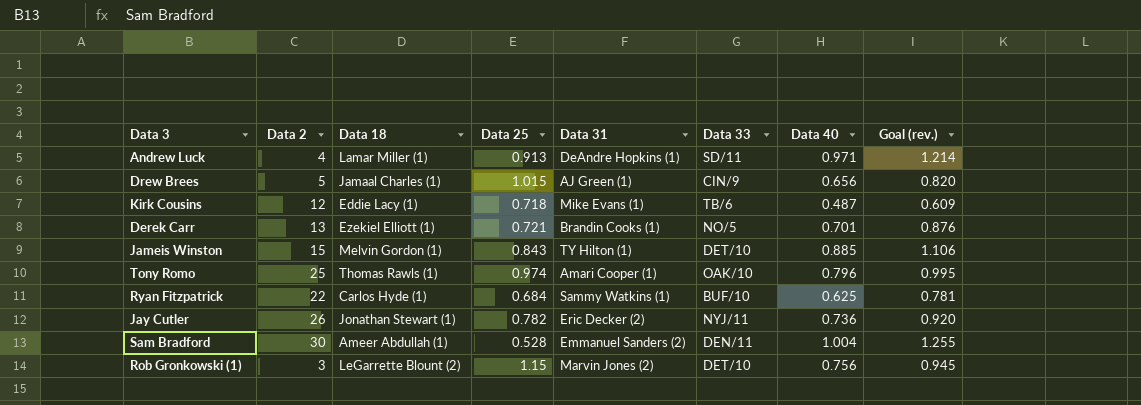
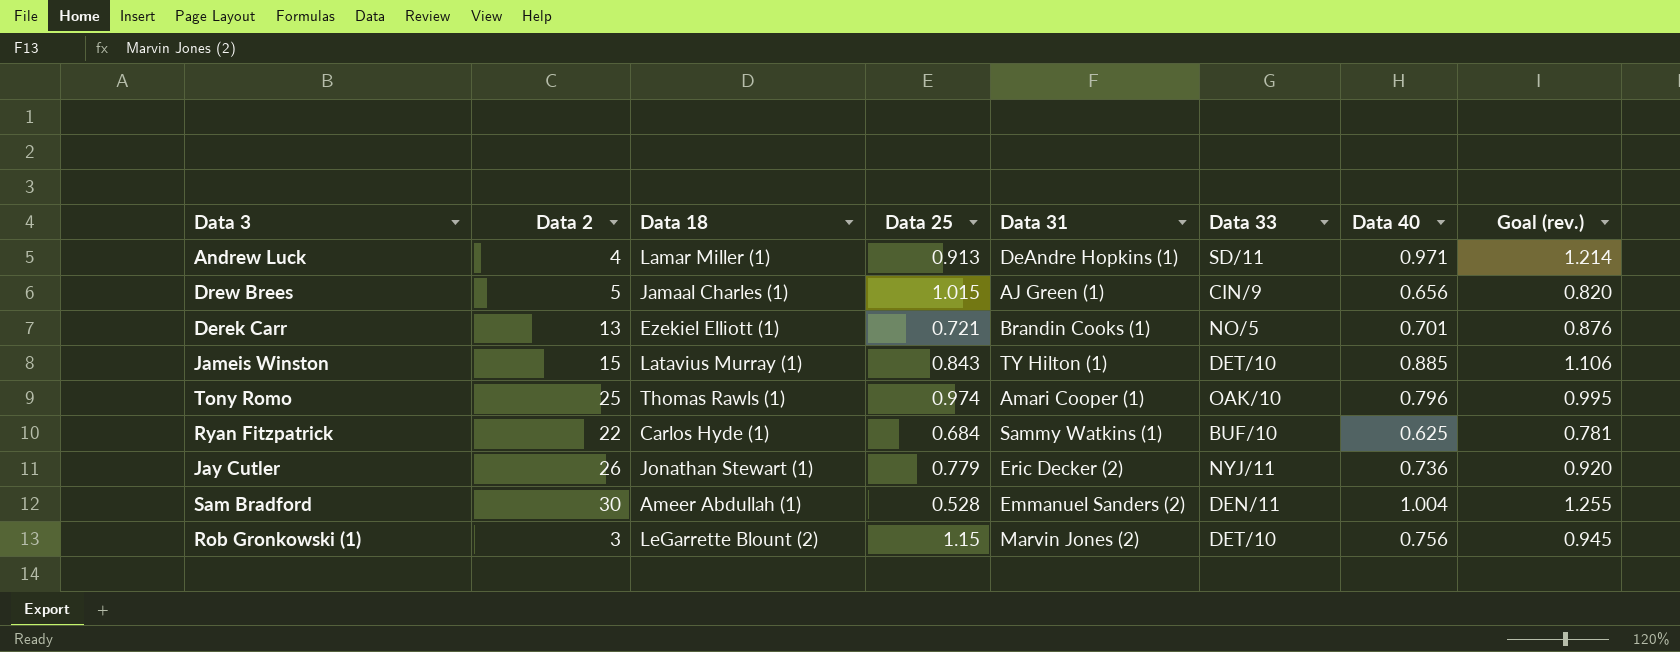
row Kirk Cousins: 12 | Eddie Lacy (1) | 0.718 | Mike Evans (1) | TB/6 | 0.487 | 0.609 -> none
Jameis Winston | Data 18: Melvin Gordon (1) -> Latavius Murray (1)
Jay Cutler | Data 25: 0.782 -> 0.779

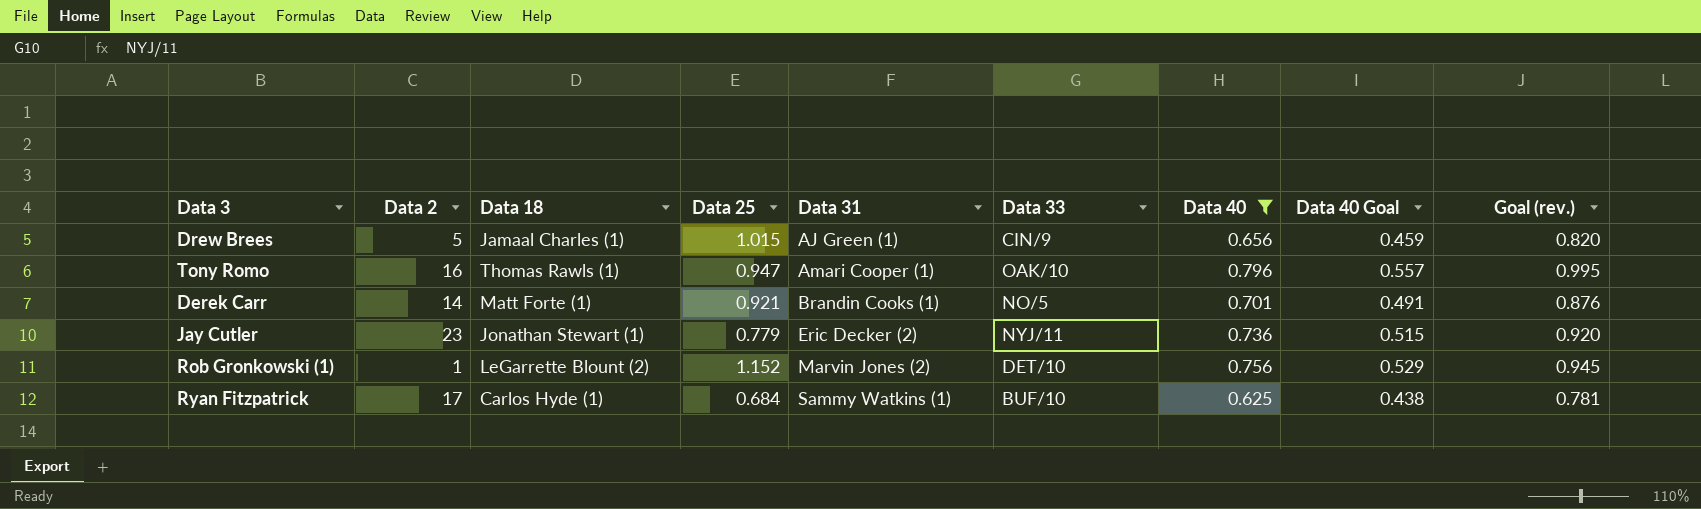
filter: none -> Data 40 <= 0.796
row order: none -> Data 31 ascending
column Data 40 Goal | formula: none -> [Data 40] * 0.7
Tony Romo | Data 2: 25 -> 16
Tony Romo | Data 25: 0.974 -> 0.947
Derek Carr | Data 2: 13 -> 14
Derek Carr | Data 18: Ezekiel Elliott (1) -> Matt Forte (1)
Derek Carr | Data 25: 0.721 -> 0.921
Jay Cutler | Data 2: 26 -> 23
Rob Gronkowski (1) | Data 2: 3 -> 1
Rob Gronkowski (1) | Data 25: 1.15 -> 1.152
Ryan Fitzpatrick | Data 2: 22 -> 17

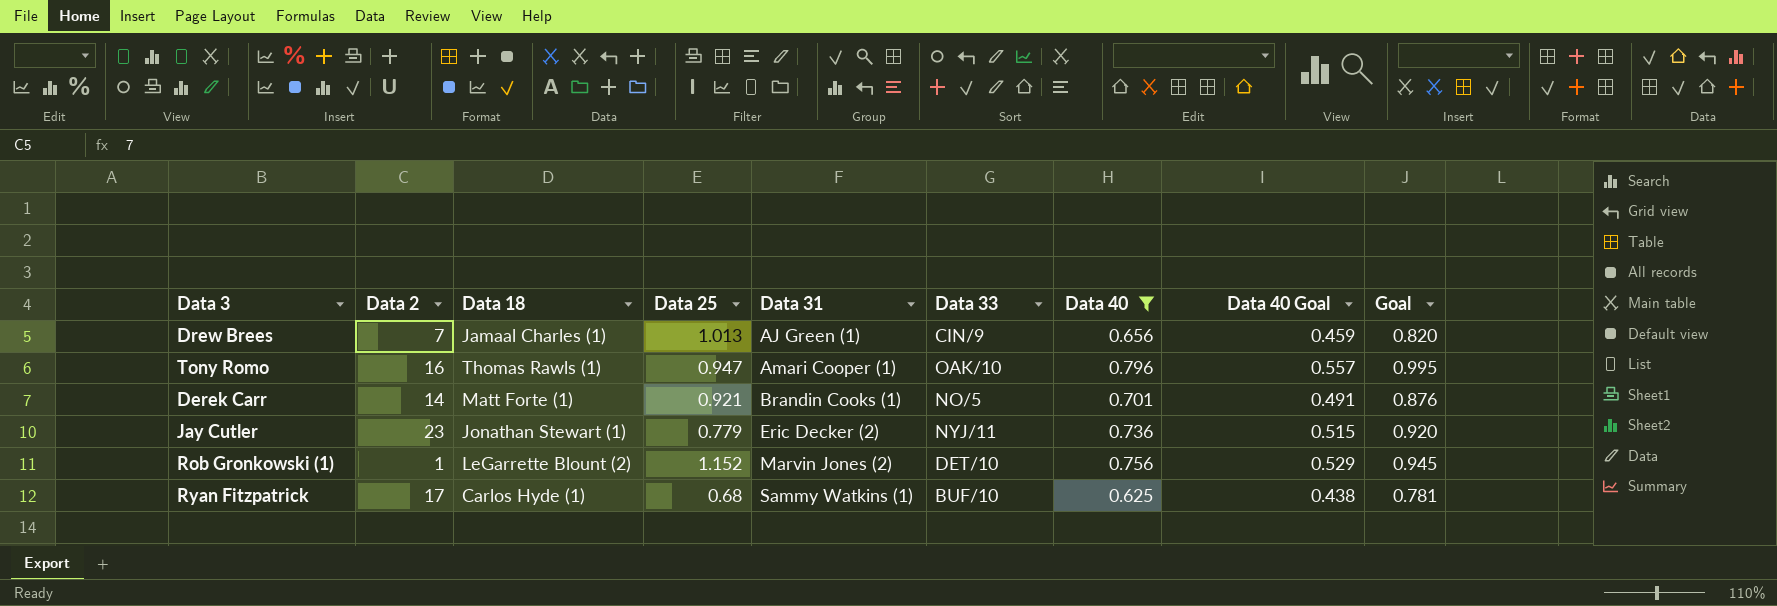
column name: Goal (rev.) -> Goal
Drew Brees | Data 2: 5 -> 7
Drew Brees | Data 25: 1.015 -> 1.013
Ryan Fitzpatrick | Data 25: 0.684 -> 0.68

